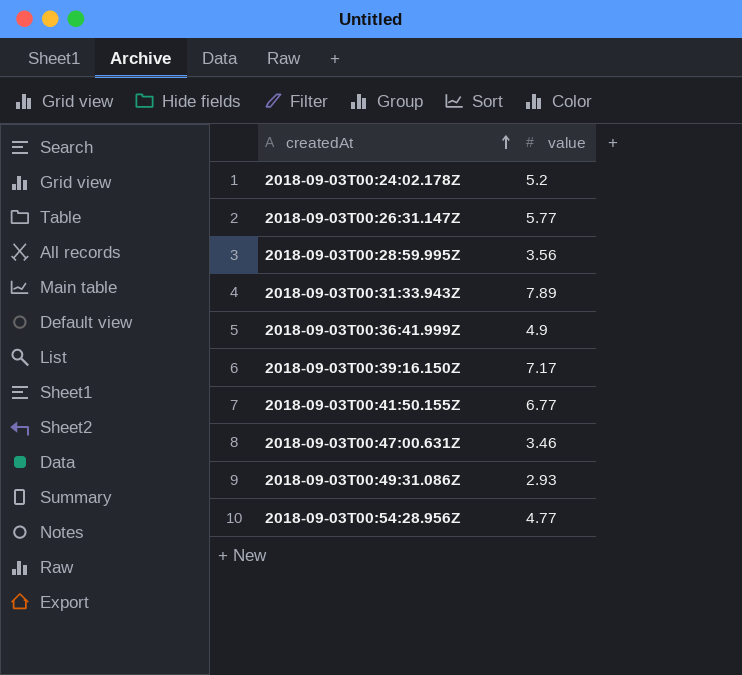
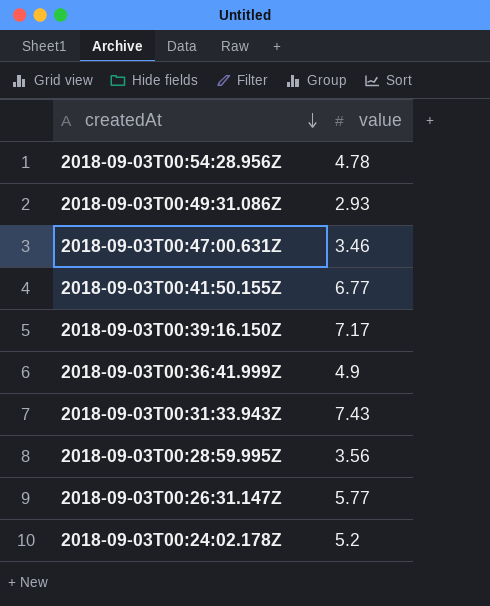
row order: createdAt ascending -> createdAt descending
2018-09-03T00:54:28.956Z | value: 4.77 -> 4.78
2018-09-03T00:31:33.943Z | value: 7.89 -> 7.43

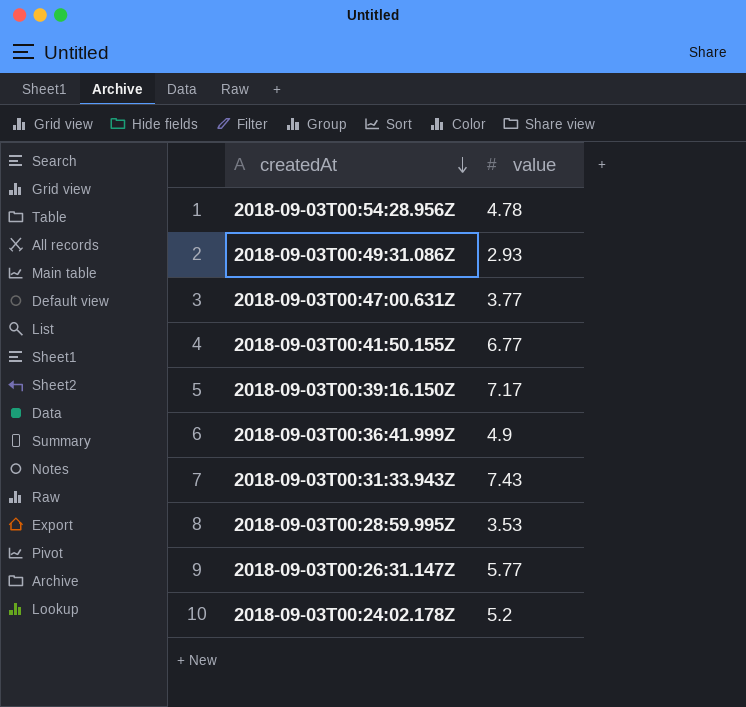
2018-09-03T00:47:00.631Z | value: 3.46 -> 3.77
2018-09-03T00:28:59.995Z | value: 3.56 -> 3.53

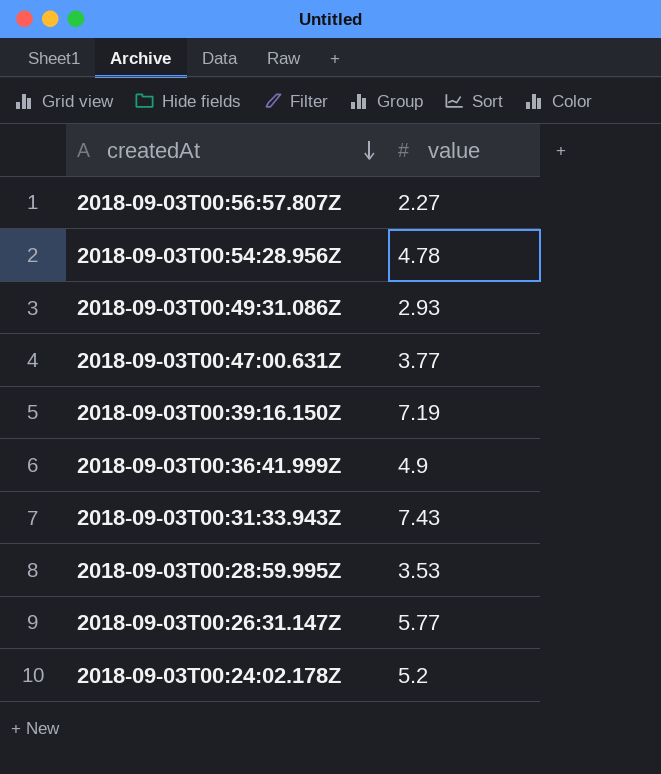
row 2018-09-03T00:41:50.155Z: 6.77 -> none
row 2018-09-03T00:56:57.807Z: none -> 2.27
2018-09-03T00:39:16.150Z | value: 7.17 -> 7.19

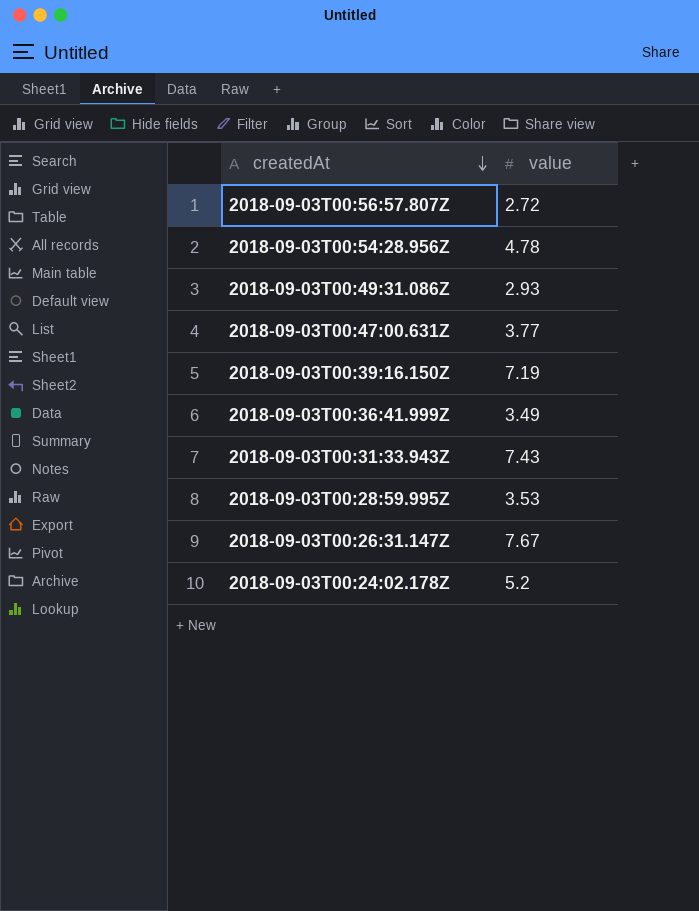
2018-09-03T00:56:57.807Z | value: 2.27 -> 2.72
2018-09-03T00:36:41.999Z | value: 4.9 -> 3.49
2018-09-03T00:26:31.147Z | value: 5.77 -> 7.67

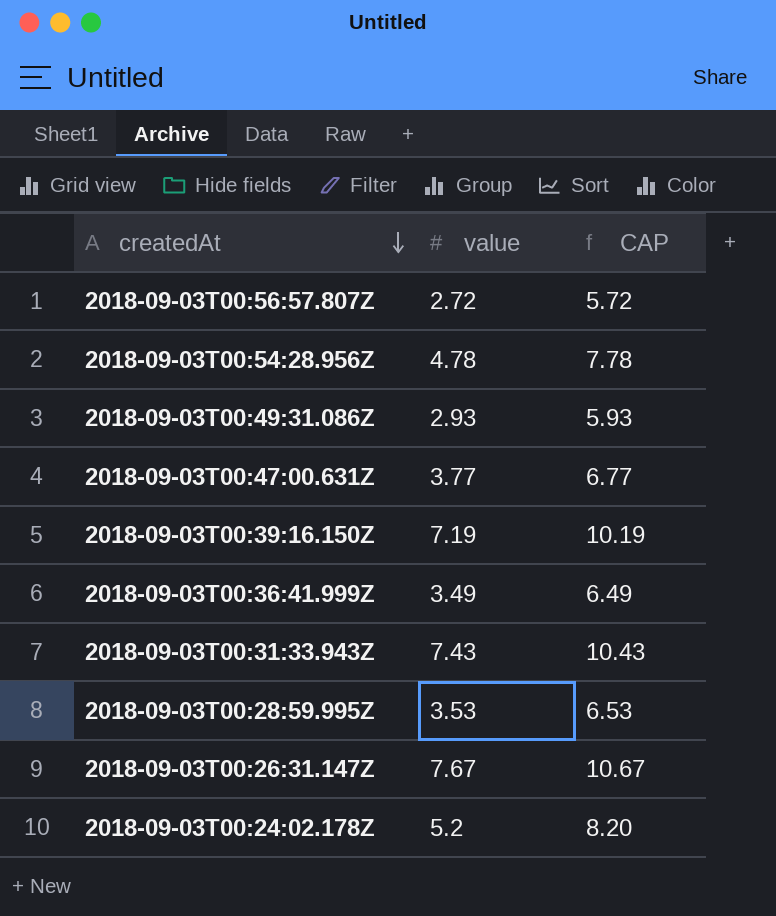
column CAP | formula: none -> [value] + 3

